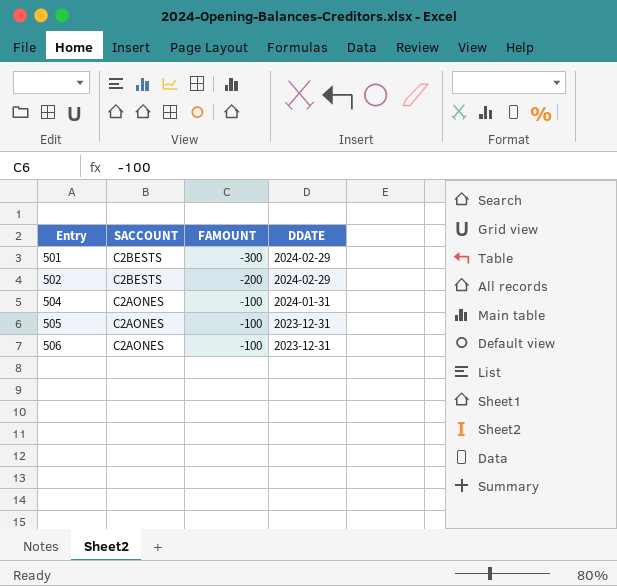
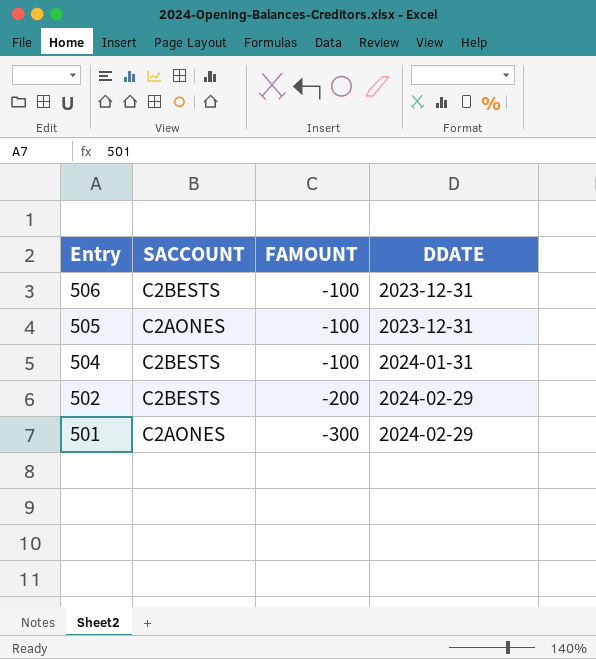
row order: Entry ascending -> Entry descending
506 | SACCOUNT: C2AONES -> C2BESTS
504 | SACCOUNT: C2AONES -> C2BESTS
501 | SACCOUNT: C2BESTS -> C2AONES

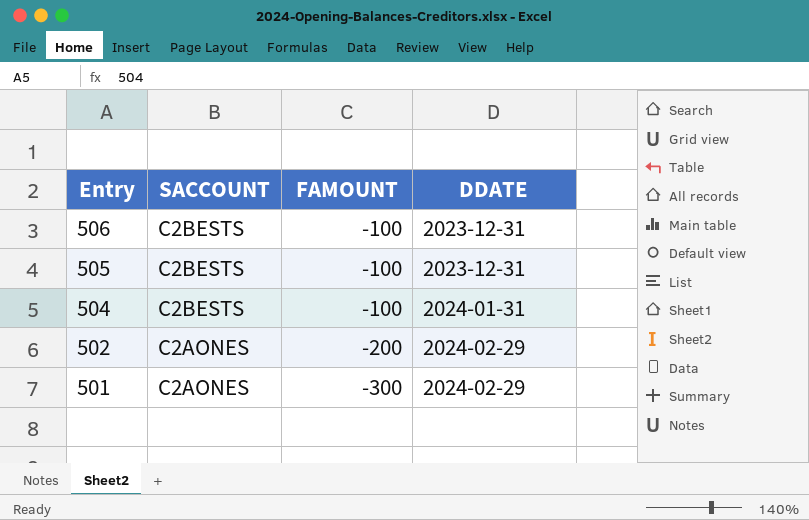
505 | SACCOUNT: C2AONES -> C2BESTS
502 | SACCOUNT: C2BESTS -> C2AONES

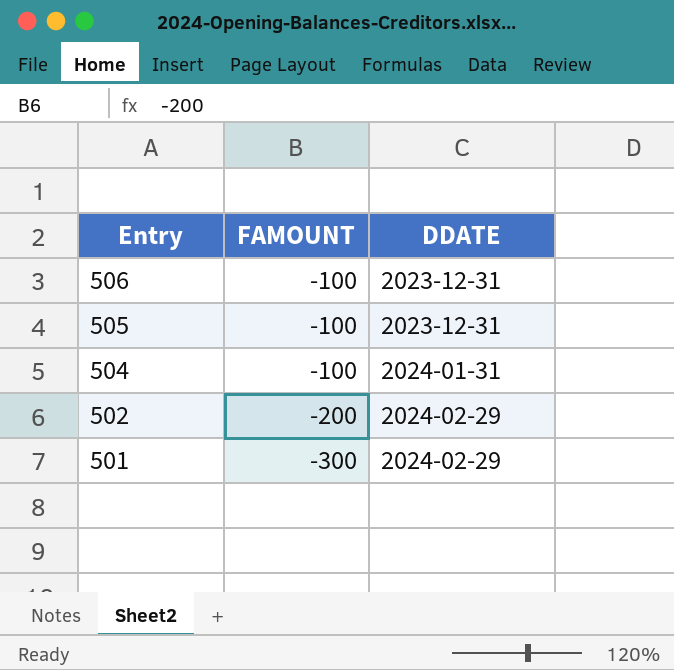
column SACCOUNT | position: 2 -> none

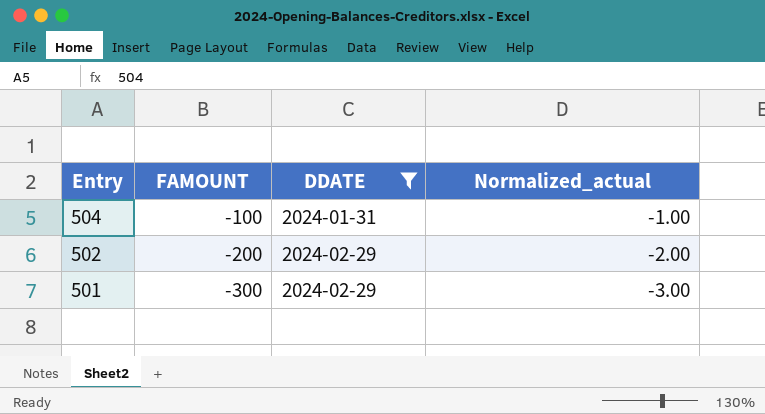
filter: none -> DDATE != 2023-12-31
column Normalized_actual | formula: none -> [FAMOUNT] * 0.01

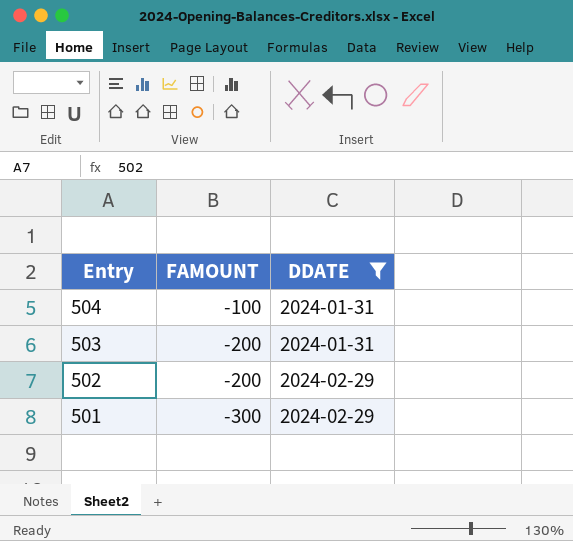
column Normalized_actual | formula: [FAMOUNT] * 0.01 -> none
row 503: none -> -200 | 2024-01-31

